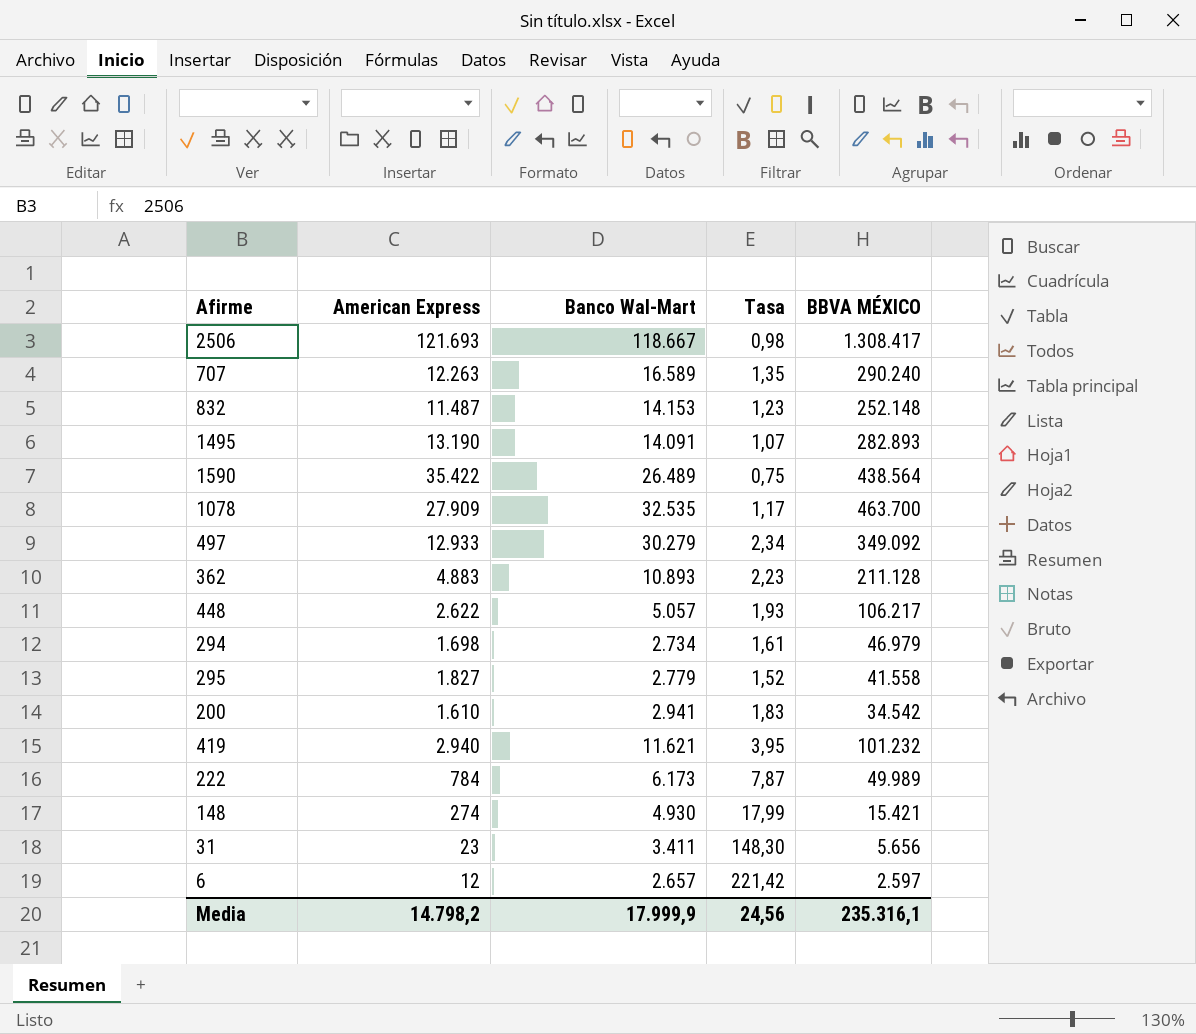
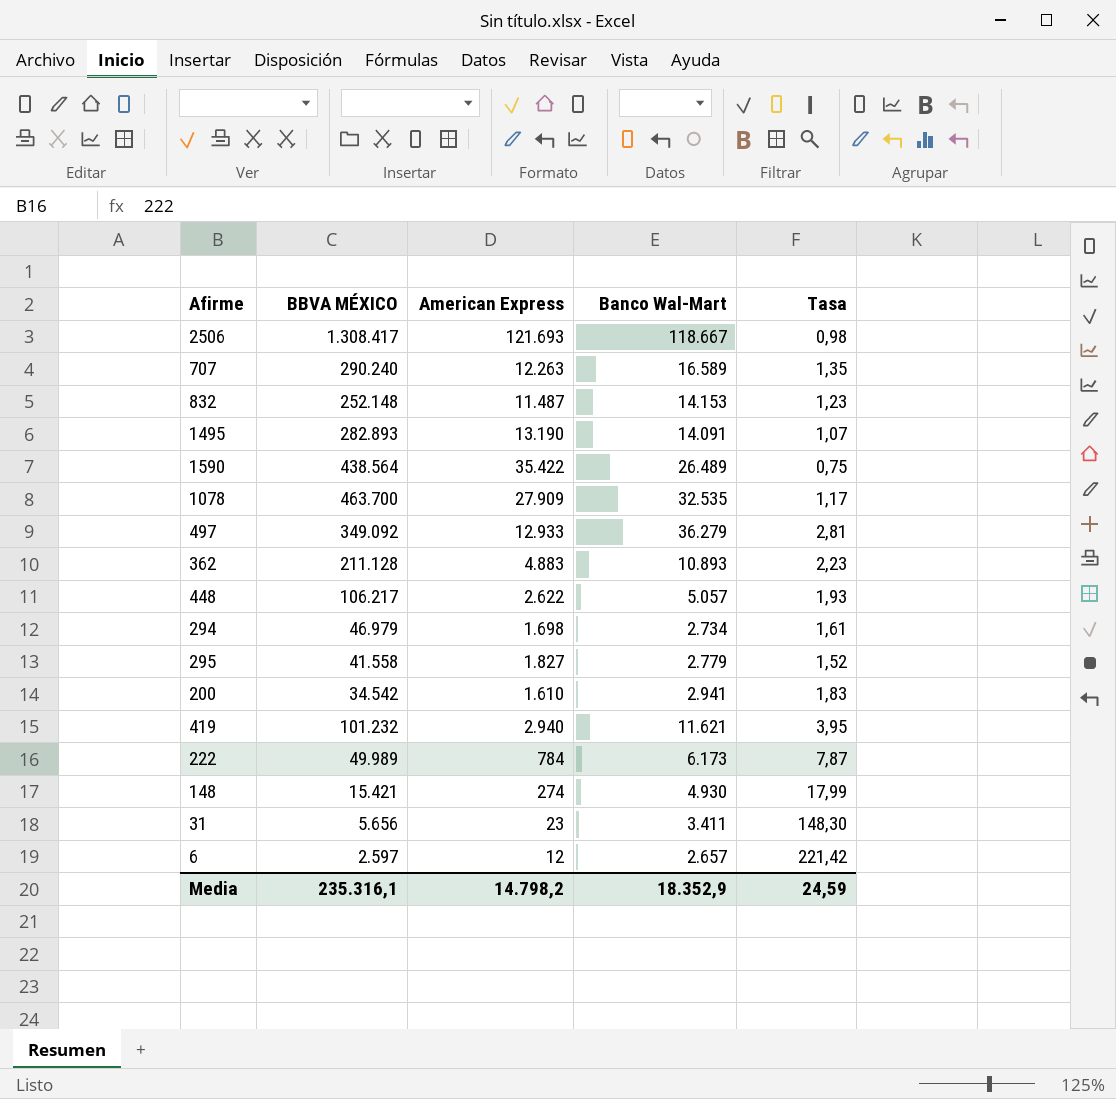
column BBVA MÉXICO | position: 5 -> 2
497 | Banco Wal-Mart: 30.279 -> 36.279
497 | Tasa: 2,34 -> 2,81
Media | Banco Wal-Mart: 17.999,9 -> 18.352,9
Media | Tasa: 24,56 -> 24,59

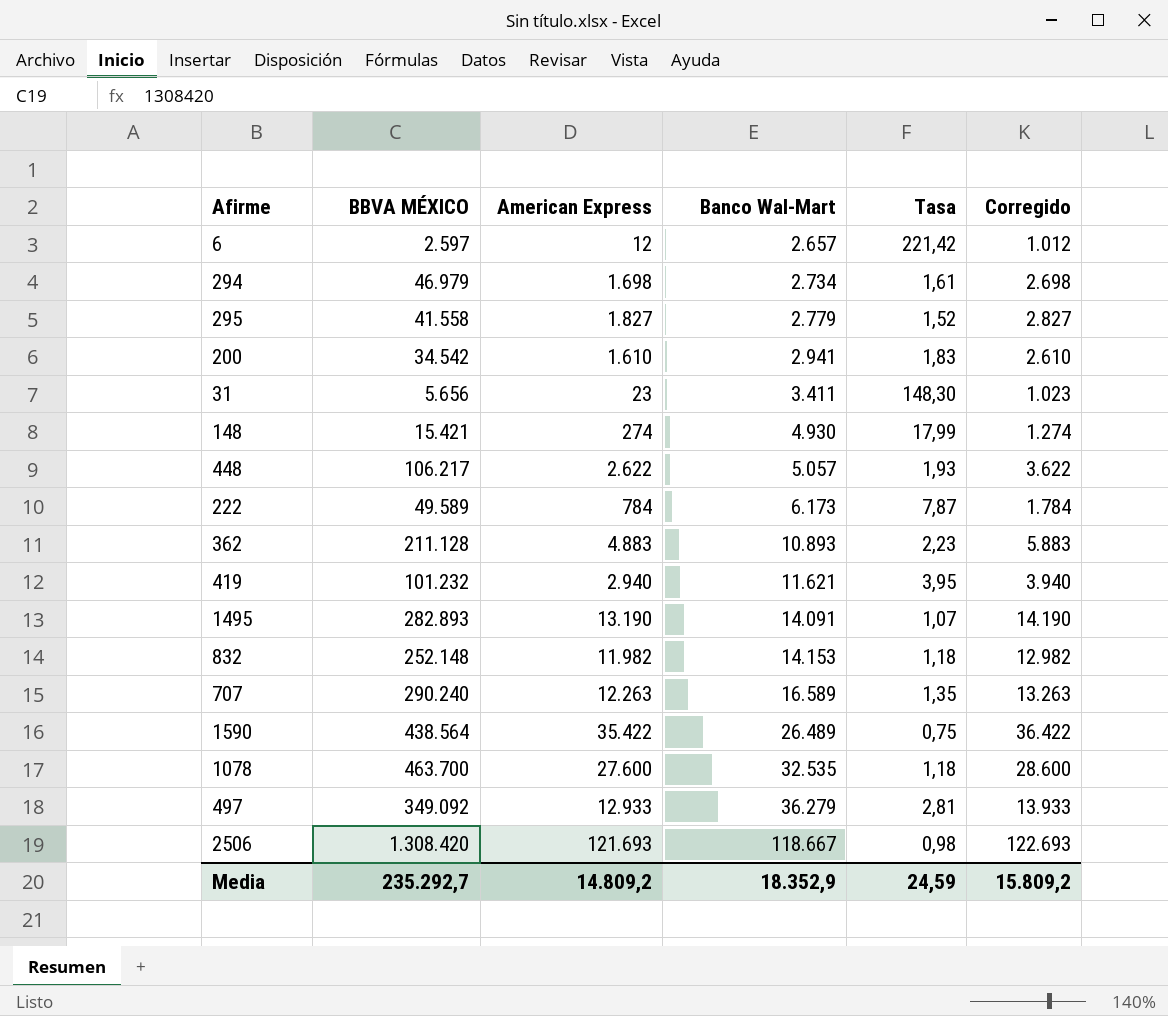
row order: none -> Banco Wal-Mart ascending
column Corregido | formula: none -> [American Express] + 1000
222 | BBVA MÉXICO: 49.989 -> 49.589
832 | American Express: 11.487 -> 11.982
832 | Tasa: 1,23 -> 1,18
1078 | American Express: 27.909 -> 27.600
1078 | Tasa: 1,17 -> 1,18
2506 | BBVA MÉXICO: 1.308.417 -> 1.308.420
Media | BBVA MÉXICO: 235.316,1 -> 235.292,7
Media | American Express: 14.798,2 -> 14.809,2

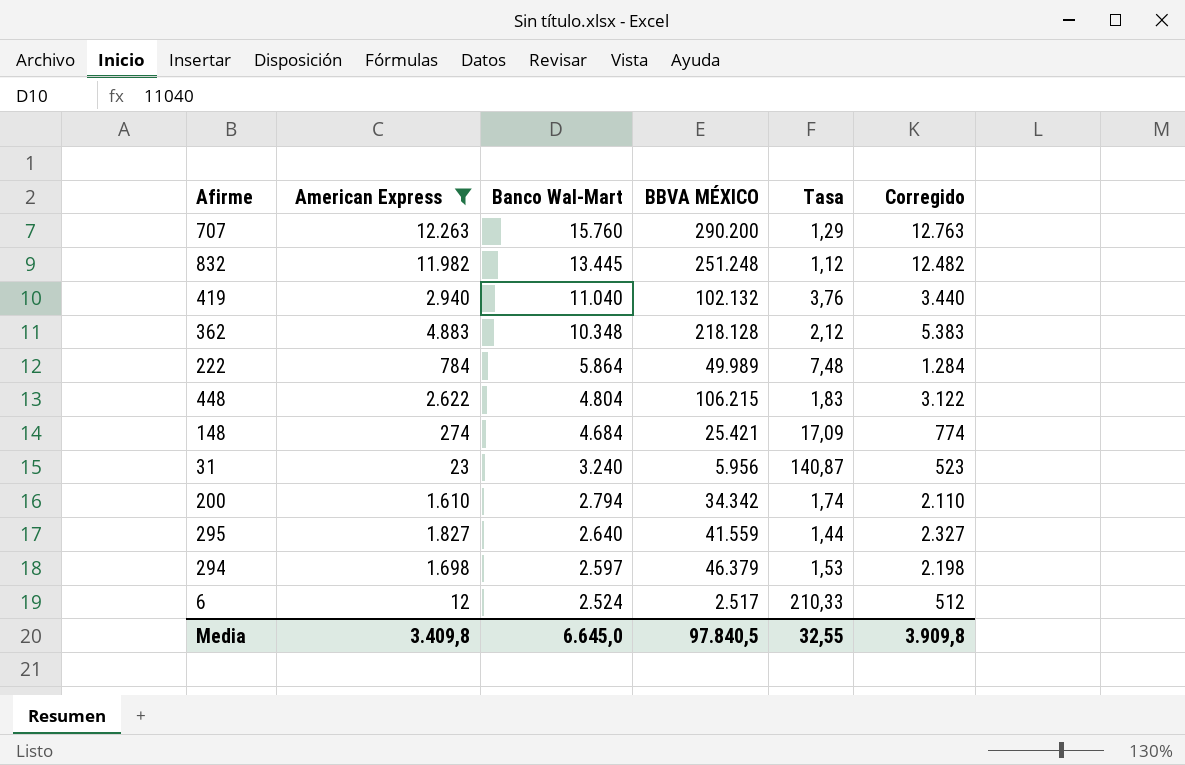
filter: none -> American Express <= 12.263
row order: Banco Wal-Mart ascending -> Banco Wal-Mart descending
column BBVA MÉXICO | position: 2 -> 4
column Corregido | formula: [American Express] + 1000 -> [American Express] + 500
707 | Banco Wal-Mart: 16.589 -> 15.760
707 | BBVA MÉXICO: 290.240 -> 290.200
707 | Tasa: 1,35 -> 1,29
832 | Banco Wal-Mart: 14.153 -> 13.445
832 | BBVA MÉXICO: 252.148 -> 251.248
832 | Tasa: 1,18 -> 1,12
419 | Banco Wal-Mart: 11.621 -> 11.040
419 | BBVA MÉXICO: 101.232 -> 102.132
419 | Tasa: 3,95 -> 3,76
362 | Banco Wal-Mart: 10.893 -> 10.348
362 | BBVA MÉXICO: 211.128 -> 218.128
362 | Tasa: 2,23 -> 2,12
222 | Banco Wal-Mart: 6.173 -> 5.864
222 | BBVA MÉXICO: 49.589 -> 49.989
222 | Tasa: 7,87 -> 7,48
448 | Banco Wal-Mart: 5.057 -> 4.804
448 | BBVA MÉXICO: 106.217 -> 106.215
448 | Tasa: 1,93 -> 1,83
148 | Banco Wal-Mart: 4.930 -> 4.684
148 | BBVA MÉXICO: 15.421 -> 25.421
148 | Tasa: 17,99 -> 17,09
31 | Banco Wal-Mart: 3.411 -> 3.240
31 | BBVA MÉXICO: 5.656 -> 5.956
31 | Tasa: 148,30 -> 140,87
200 | Banco Wal-Mart: 2.941 -> 2.794
200 | BBVA MÉXICO: 34.542 -> 34.342
200 | Tasa: 1,83 -> 1,74
295 | Banco Wal-Mart: 2.779 -> 2.640
295 | BBVA MÉXICO: 41.558 -> 41.559
295 | Tasa: 1,52 -> 1,44
294 | Banco Wal-Mart: 2.734 -> 2.597
294 | BBVA MÉXICO: 46.979 -> 46.379
294 | Tasa: 1,61 -> 1,53
6 | Banco Wal-Mart: 2.657 -> 2.524
6 | BBVA MÉXICO: 2.597 -> 2.517
6 | Tasa: 221,42 -> 210,33
Media | American Express: 14.809,2 -> 3.409,8
Media | Banco Wal-Mart: 18.352,9 -> 6.645,0
Media | BBVA MÉXICO: 235.292,7 -> 97.840,5
Media | Tasa: 24,59 -> 32,55
Media | Corregido: 15.809,2 -> 3.909,8

